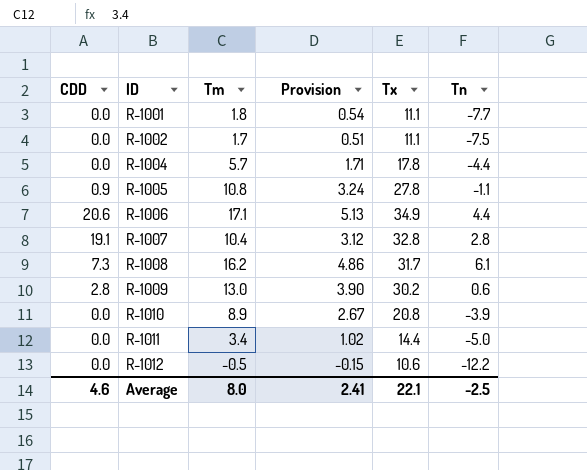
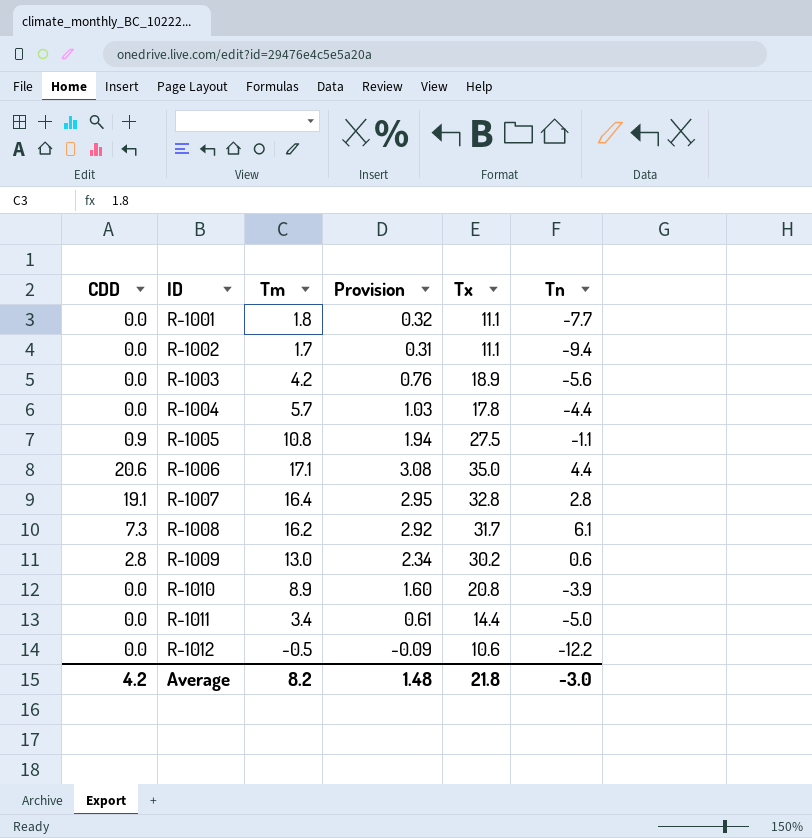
column Provision | formula: [Tm] * 0.3 -> [Tm] * 0.18
R-1002 | Tn: -7.5 -> -9.4
row R-1003: none -> 0.0 | 4.2 | 0.76 | 18.9 | -5.6
R-1005 | Tx: 27.8 -> 27.5
R-1006 | Tx: 34.9 -> 35.0
R-1007 | Tm: 10.4 -> 16.4
Average | CDD: 4.6 -> 4.2
Average | Tm: 8.0 -> 8.2
Average | Provision: 2.41 -> 1.48
Average | Tx: 22.1 -> 21.8
Average | Tn: -2.5 -> -3.0

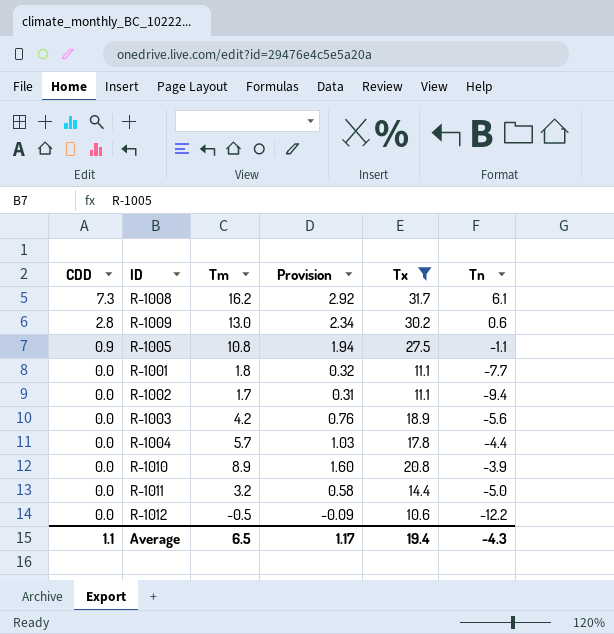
filter: none -> Tx <= 31.7
row order: ID ascending -> CDD descending
R-1011 | Tm: 3.4 -> 3.2
R-1011 | Provision: 0.61 -> 0.58
Average | CDD: 4.2 -> 1.1
Average | Tm: 8.2 -> 6.5
Average | Provision: 1.48 -> 1.17
Average | Tx: 21.8 -> 19.4
Average | Tn: -3.0 -> -4.3

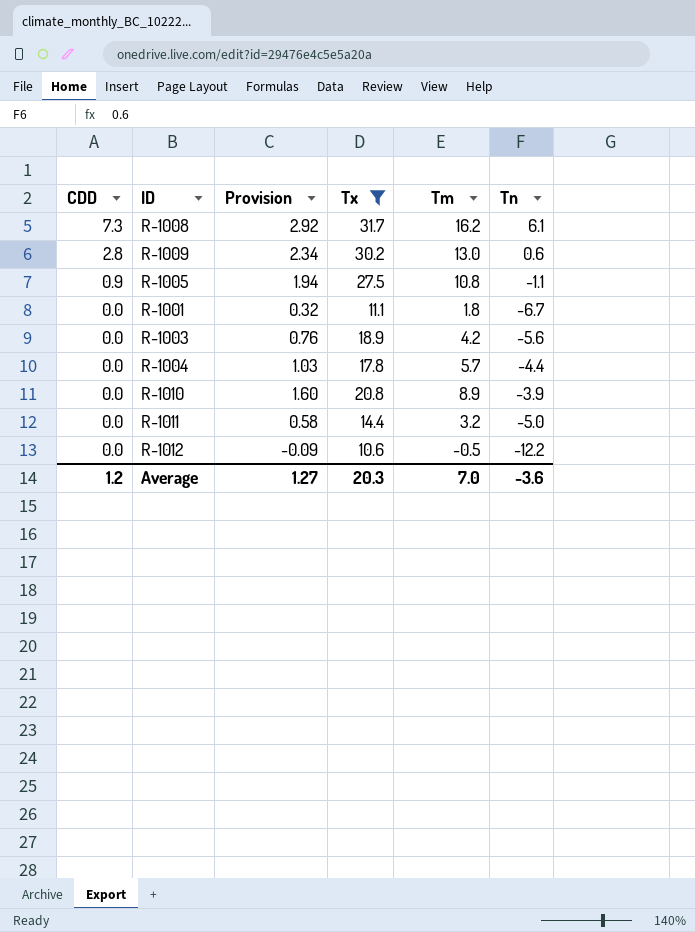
column Tm | position: 3 -> 5
row R-1002: 0.0 | 1.7 | 0.31 | 11.1 | -9.4 -> none
R-1001 | Tn: -7.7 -> -6.7
Average | CDD: 1.1 -> 1.2
Average | Provision: 1.17 -> 1.27
Average | Tx: 19.4 -> 20.3
Average | Tm: 6.5 -> 7.0
Average | Tn: -4.3 -> -3.6

